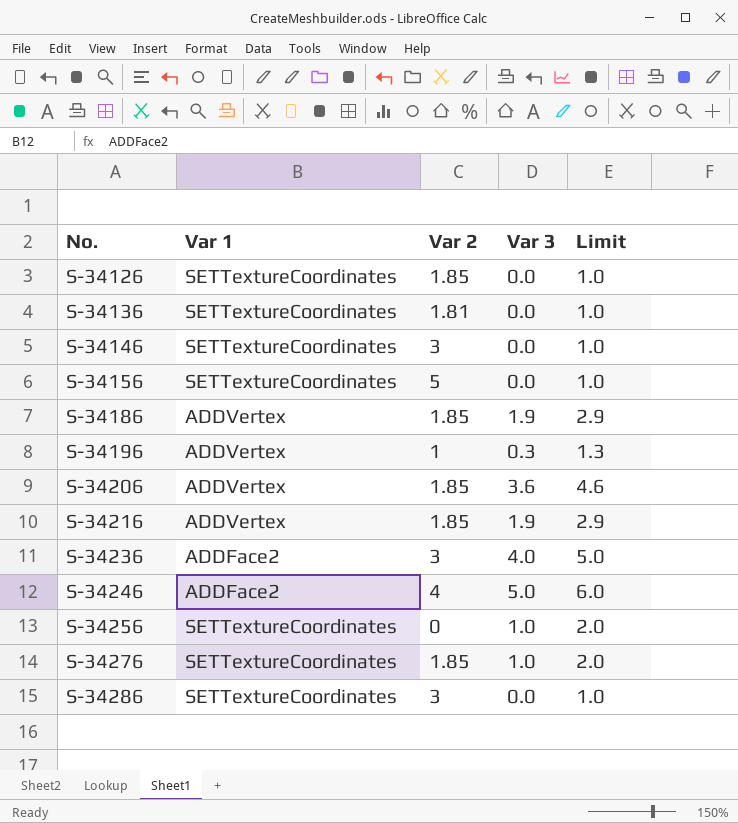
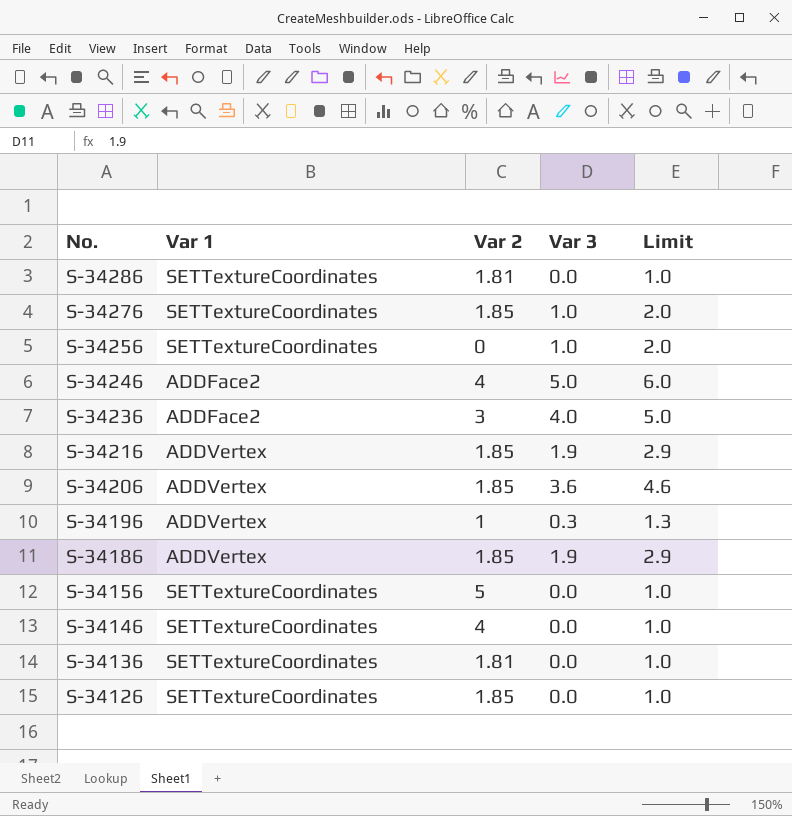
row order: No. ascending -> No. descending
S-34286 | Var 2: 3 -> 1.81
S-34146 | Var 2: 3 -> 4

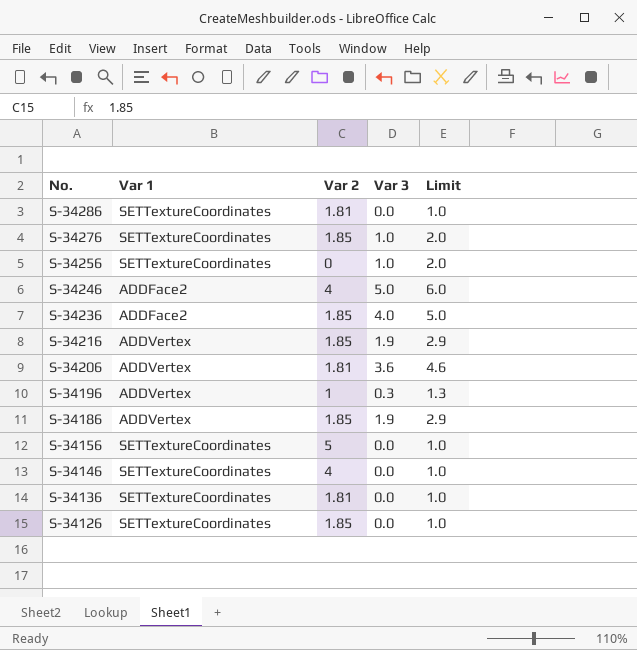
S-34236 | Var 2: 3 -> 1.85
S-34206 | Var 2: 1.85 -> 1.81

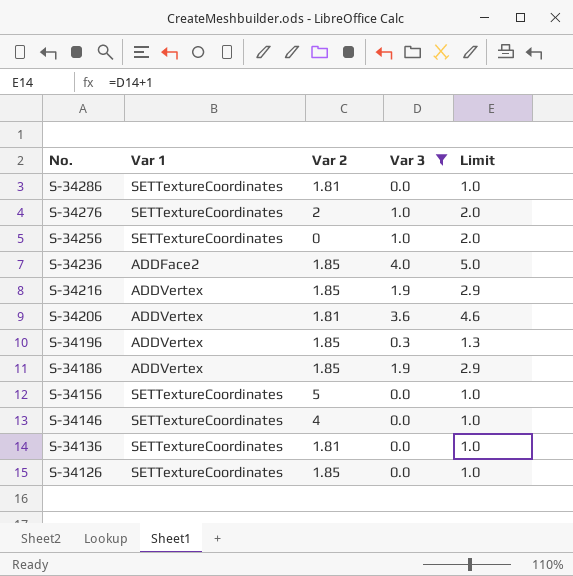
filter: none -> Var 3 != 5.0
S-34276 | Var 2: 1.85 -> 2
S-34196 | Var 2: 1 -> 1.85

